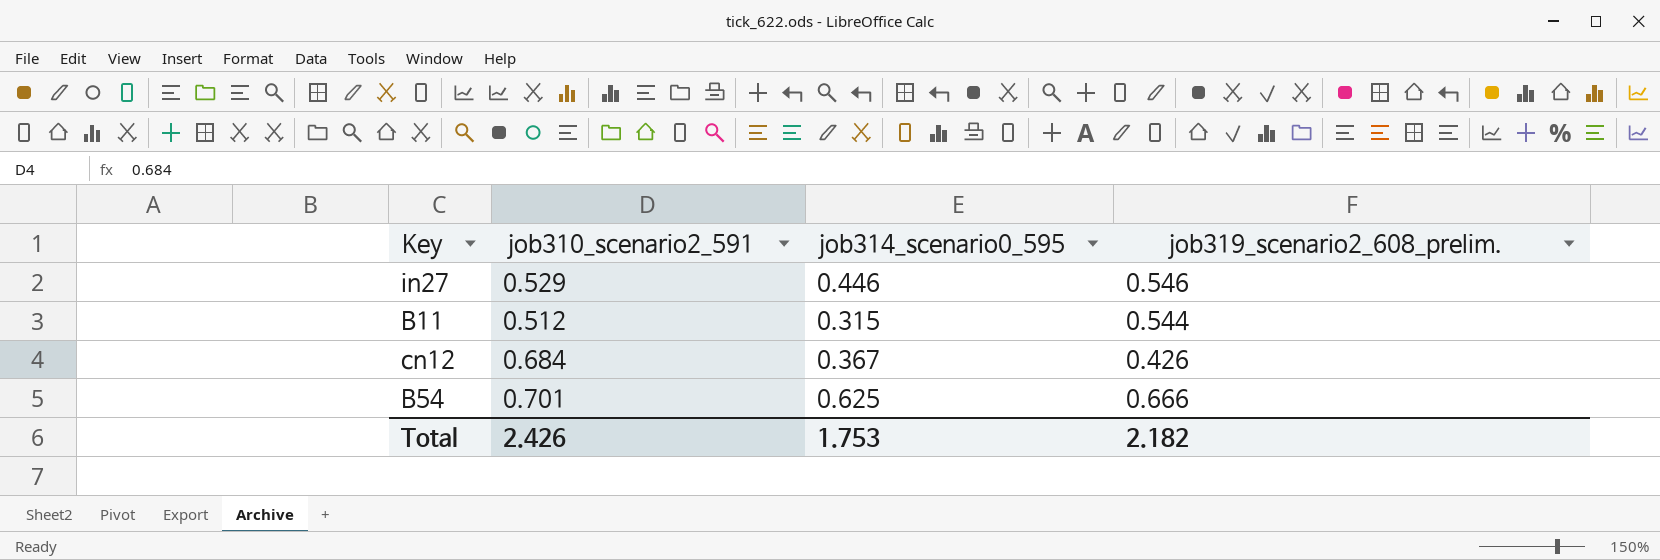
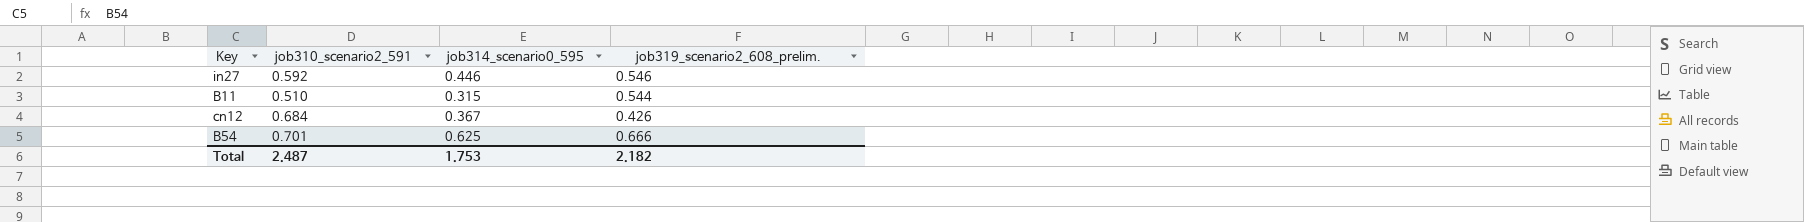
in27 | job310_scenario2_591: 0.529 -> 0.592
B11 | job310_scenario2_591: 0.512 -> 0.510
Total | job310_scenario2_591: 2.426 -> 2.487

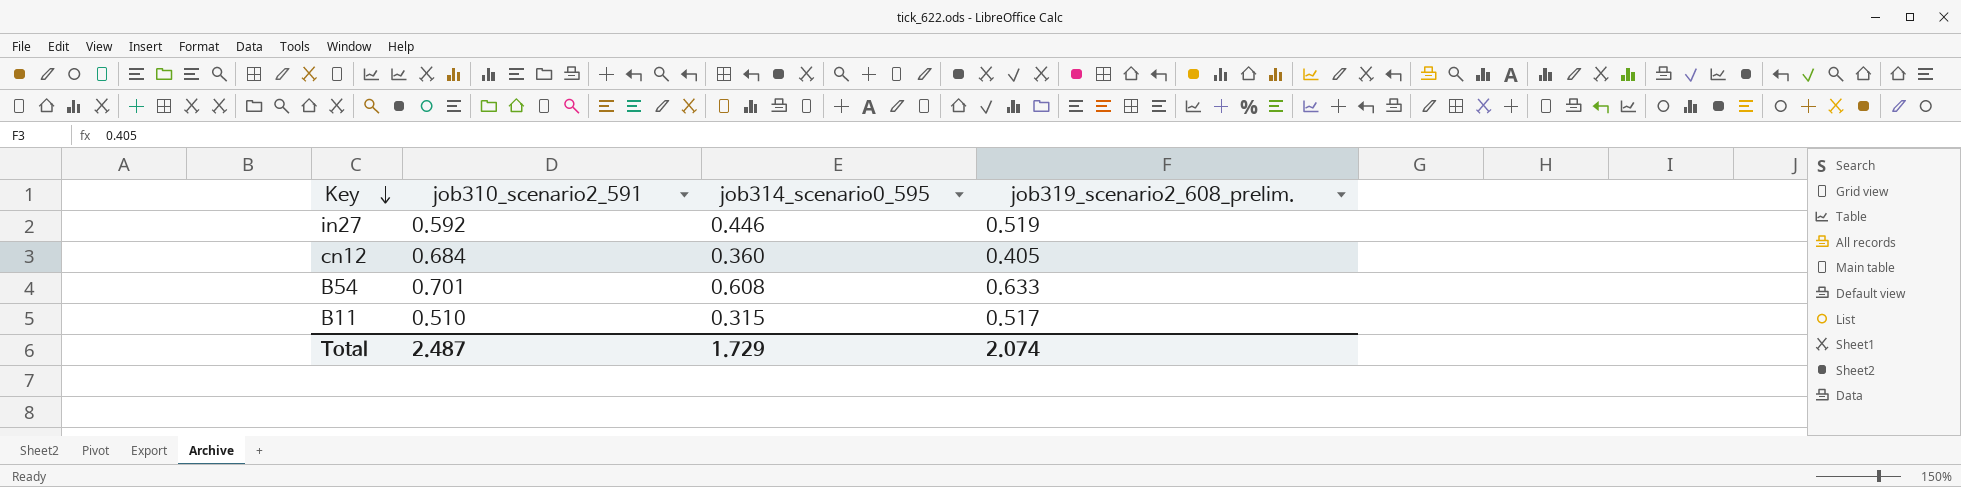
row order: none -> Key descending
in27 | job319_scenario2_608_prelim.: 0.546 -> 0.519
cn12 | job314_scenario0_595: 0.367 -> 0.360
cn12 | job319_scenario2_608_prelim.: 0.426 -> 0.405
B54 | job314_scenario0_595: 0.625 -> 0.608
B54 | job319_scenario2_608_prelim.: 0.666 -> 0.633
B11 | job319_scenario2_608_prelim.: 0.544 -> 0.517
Total | job314_scenario0_595: 1.753 -> 1.729
Total | job319_scenario2_608_prelim.: 2.182 -> 2.074

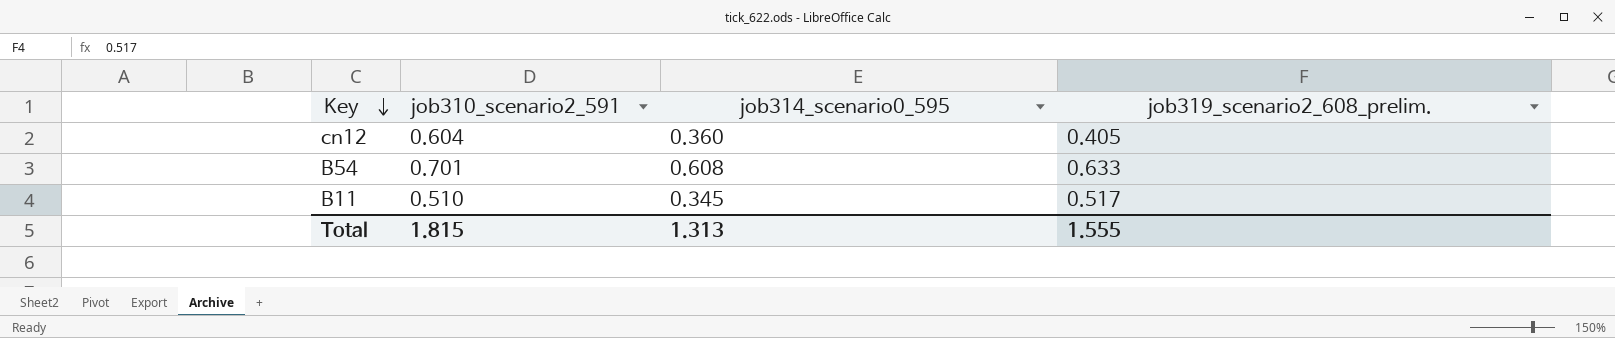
row in27: 0.592 | 0.446 | 0.519 -> none
cn12 | job310_scenario2_591: 0.684 -> 0.604
B11 | job314_scenario0_595: 0.315 -> 0.345
Total | job310_scenario2_591: 2.487 -> 1.815
Total | job314_scenario0_595: 1.729 -> 1.313
Total | job319_scenario2_608_prelim.: 2.074 -> 1.555

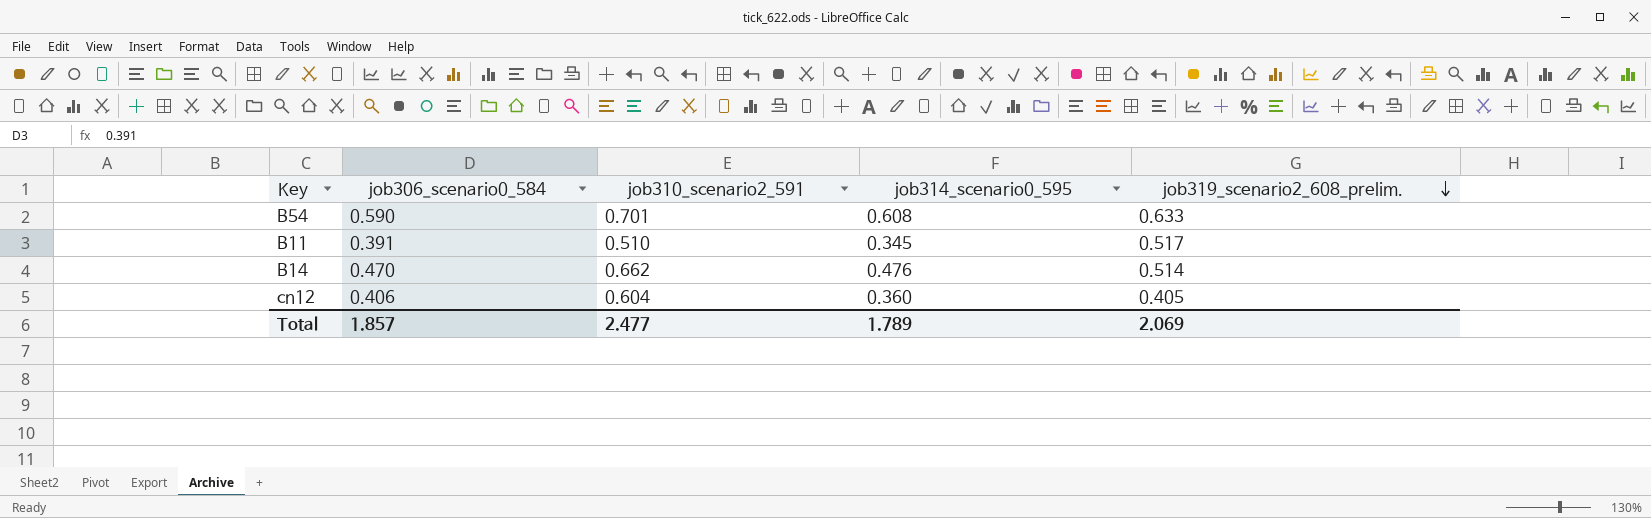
row order: Key descending -> job319_scenario2_608_prelim. descending
column job306_scenario0_584 | position: none -> 2
row B14: none -> 0.470 | 0.662 | 0.476 | 0.514
Total | job310_scenario2_591: 1.815 -> 2.477
Total | job314_scenario0_595: 1.313 -> 1.789
Total | job319_scenario2_608_prelim.: 1.555 -> 2.069

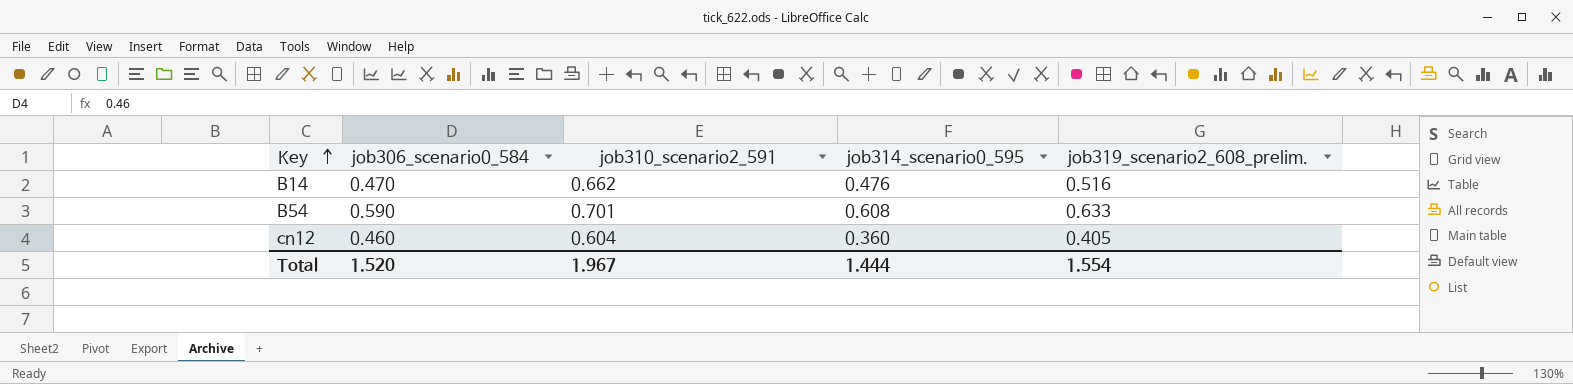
row order: job319_scenario2_608_prelim. descending -> Key ascending
row B11: 0.391 | 0.510 | 0.345 | 0.517 -> none
B14 | job319_scenario2_608_prelim.: 0.514 -> 0.516
cn12 | job306_scenario0_584: 0.406 -> 0.460
Total | job306_scenario0_584: 1.857 -> 1.520
Total | job310_scenario2_591: 2.477 -> 1.967
Total | job314_scenario0_595: 1.789 -> 1.444
Total | job319_scenario2_608_prelim.: 2.069 -> 1.554

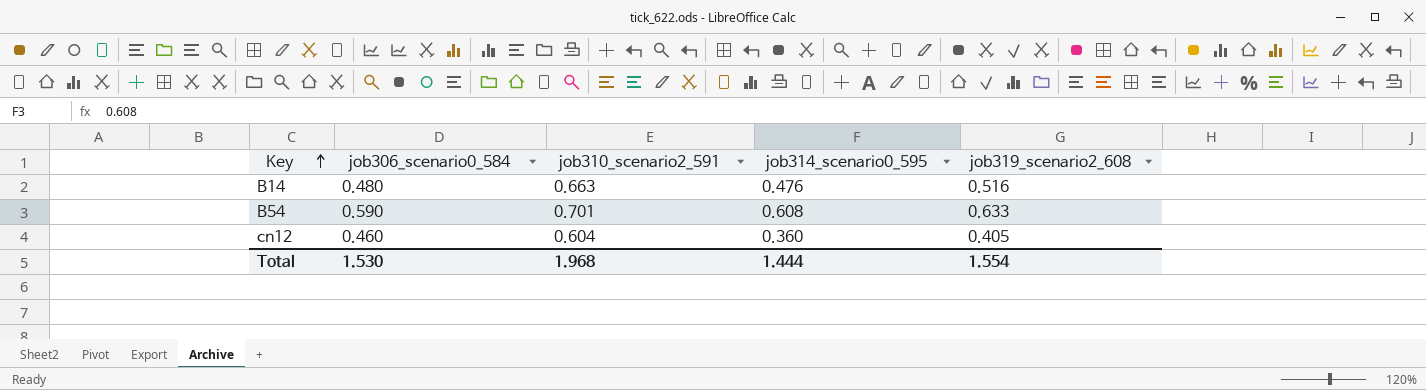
column name: job319_scenario2_608_prelim. -> job319_scenario2_608
B14 | job306_scenario0_584: 0.470 -> 0.480
B14 | job310_scenario2_591: 0.662 -> 0.663
Total | job306_scenario0_584: 1.520 -> 1.530
Total | job310_scenario2_591: 1.967 -> 1.968

